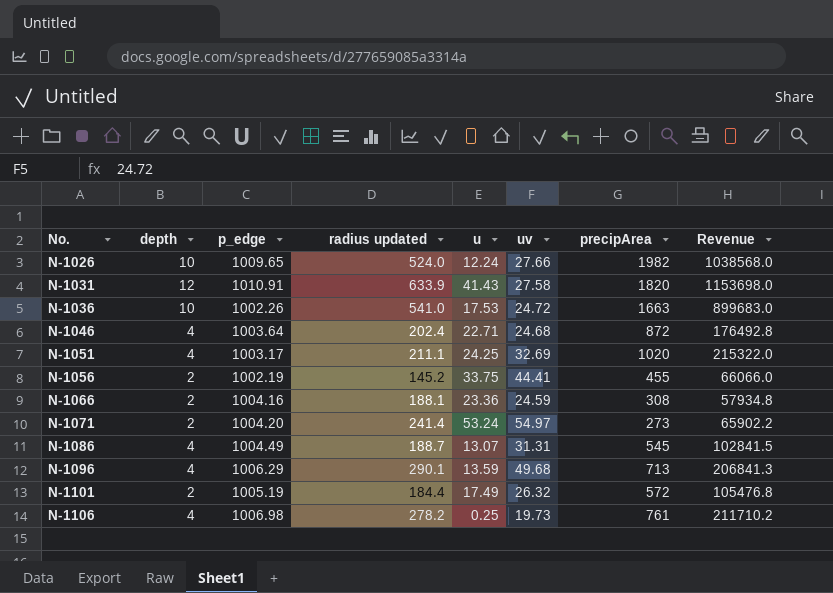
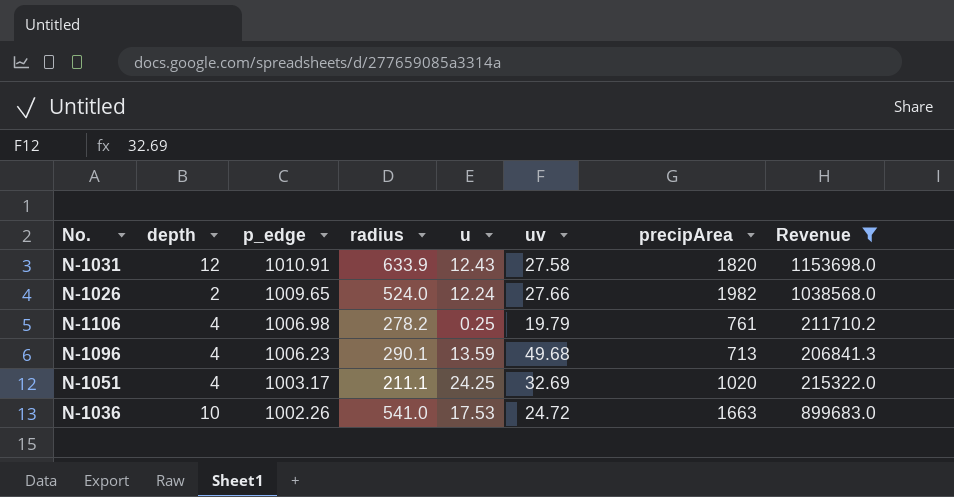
filter: none -> Revenue >= 206841.3
row order: No. ascending -> p_edge descending
column name: radius updated -> radius
N-1031 | u: 41.43 -> 12.43
N-1026 | depth: 10 -> 2
N-1106 | uv: 19.73 -> 19.79
N-1096 | p_edge: 1006.29 -> 1006.23

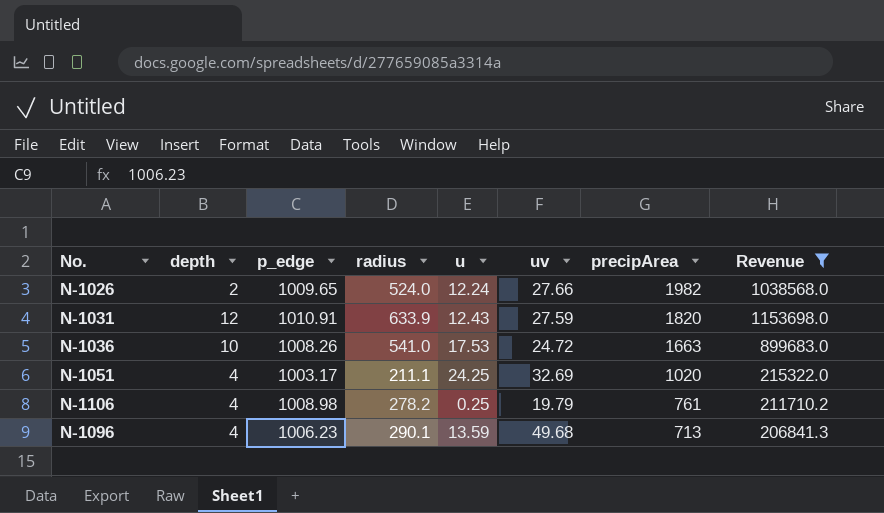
row order: p_edge descending -> precipArea descending
N-1031 | uv: 27.58 -> 27.59
N-1036 | p_edge: 1002.26 -> 1008.26
N-1106 | p_edge: 1006.98 -> 1008.98

